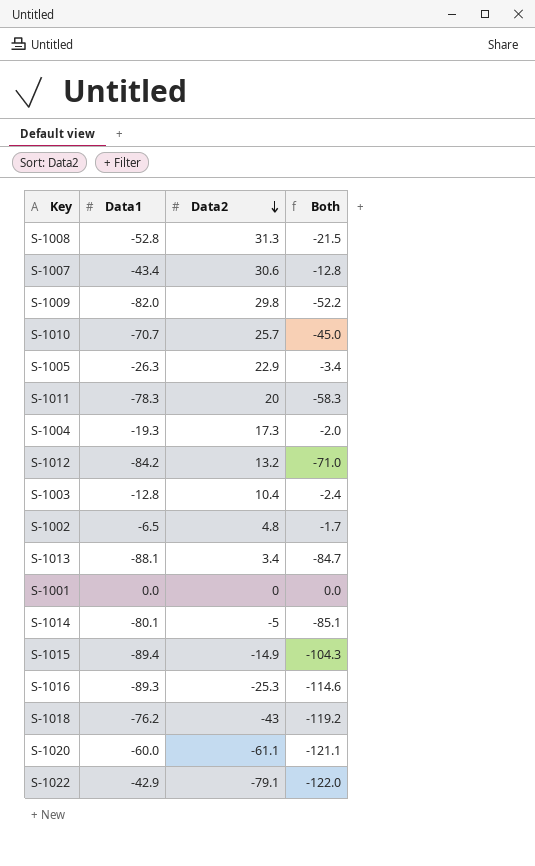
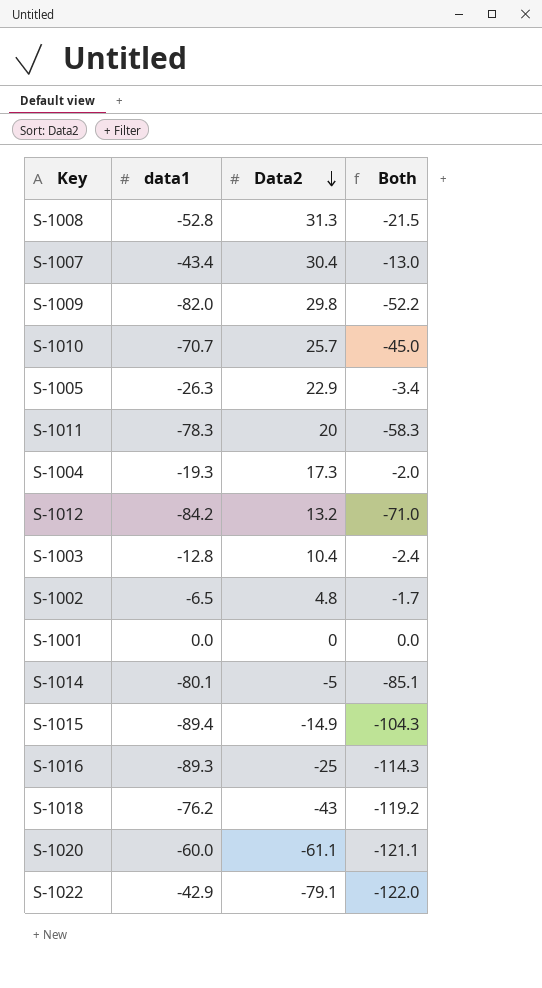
column name: Data1 -> data1
row S-1013: -88.1 | 3.4 | -84.7 -> none
S-1007 | Data2: 30.6 -> 30.4
S-1007 | Both: -12.8 -> -13.0
S-1016 | Data2: -25.3 -> -25
S-1016 | Both: -114.6 -> -114.3

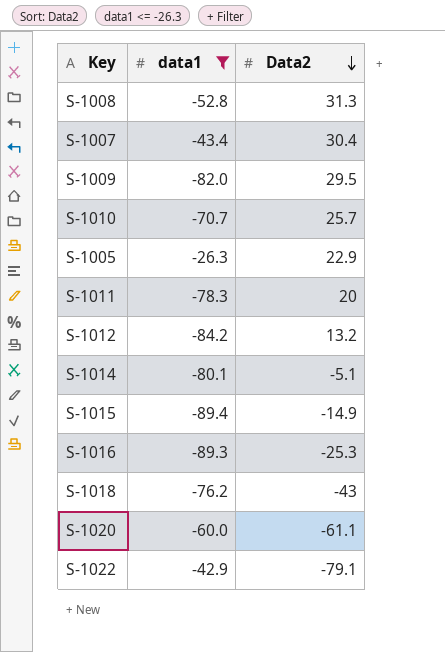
filter: none -> data1 <= -26.3
column Both | formula: [data1] + [Data2] -> none
S-1009 | Data2: 29.8 -> 29.5
S-1014 | Data2: -5 -> -5.1
S-1016 | Data2: -25 -> -25.3

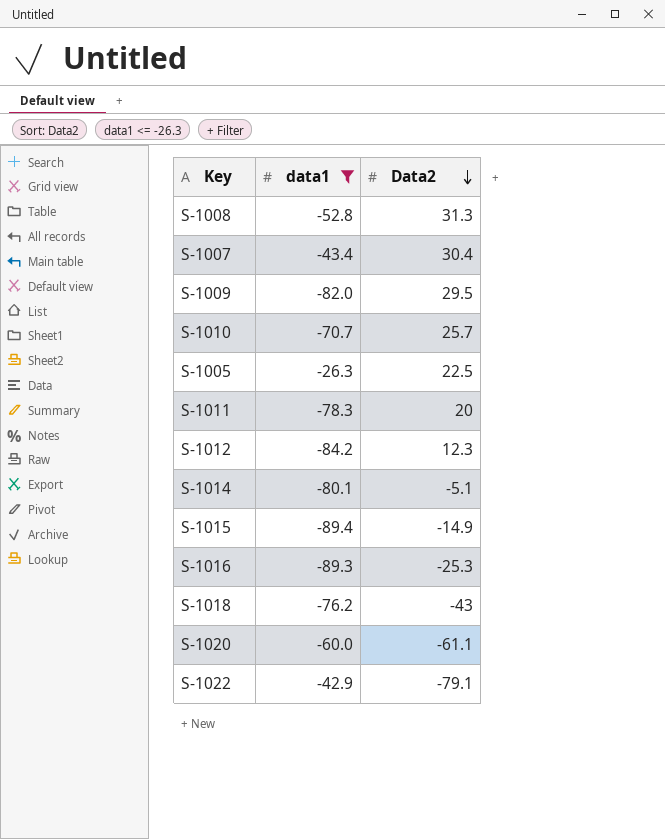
S-1005 | Data2: 22.9 -> 22.5
S-1012 | Data2: 13.2 -> 12.3

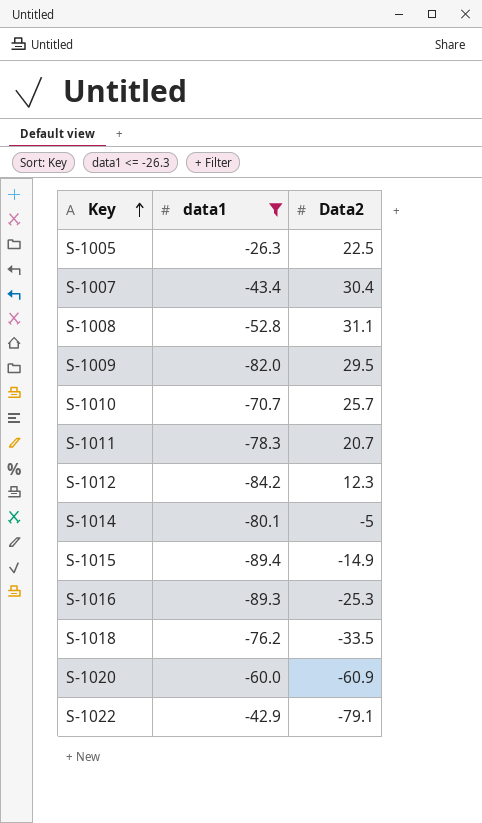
row order: Data2 descending -> Key ascending
S-1008 | Data2: 31.3 -> 31.1
S-1011 | Data2: 20 -> 20.7
S-1014 | Data2: -5.1 -> -5
S-1018 | Data2: -43 -> -33.5
S-1020 | Data2: -61.1 -> -60.9

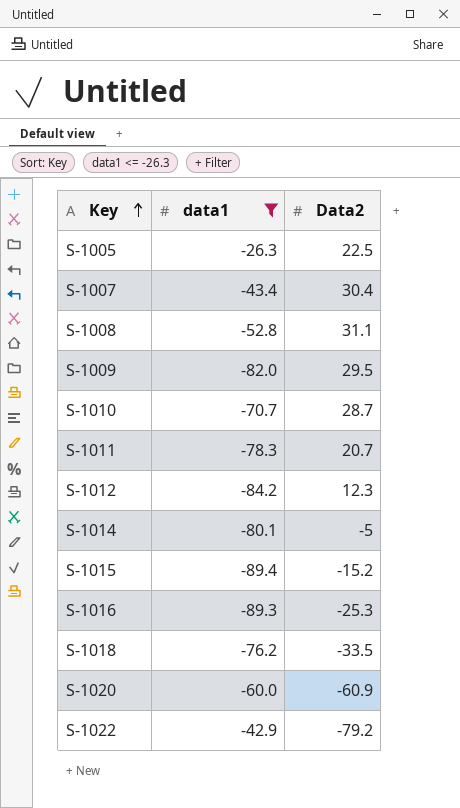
S-1010 | Data2: 25.7 -> 28.7
S-1015 | Data2: -14.9 -> -15.2
S-1022 | Data2: -79.1 -> -79.2

